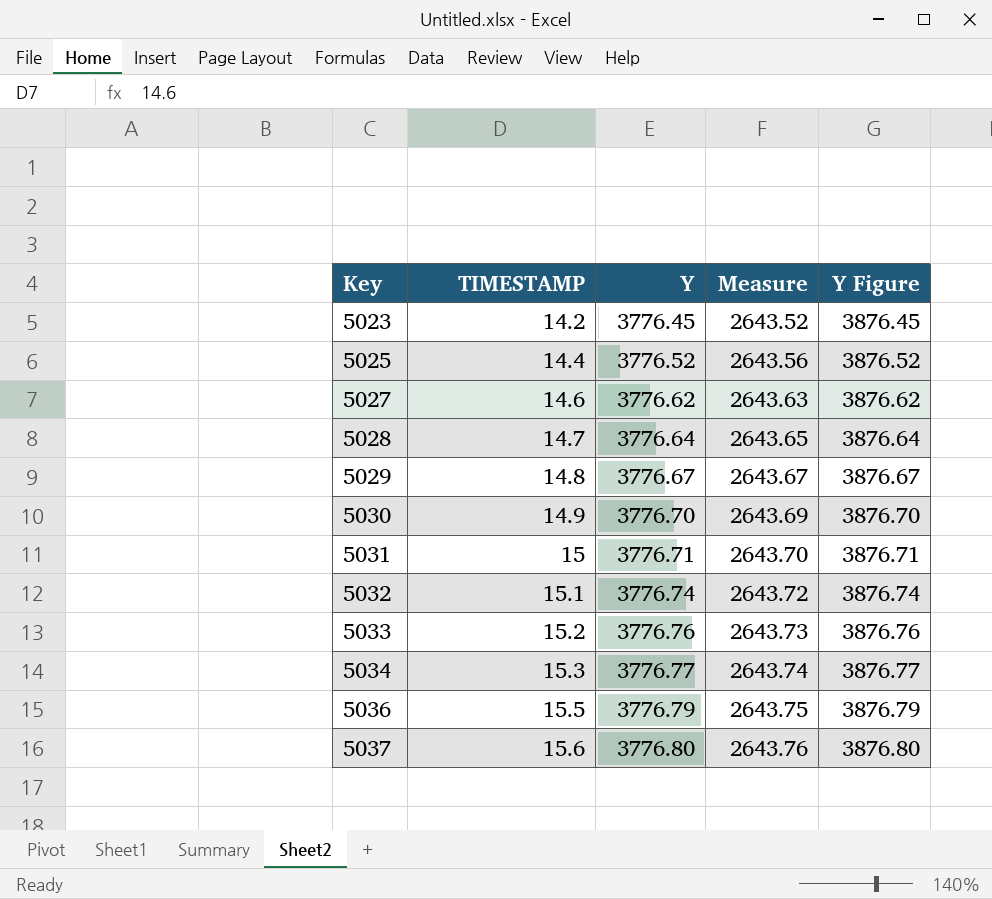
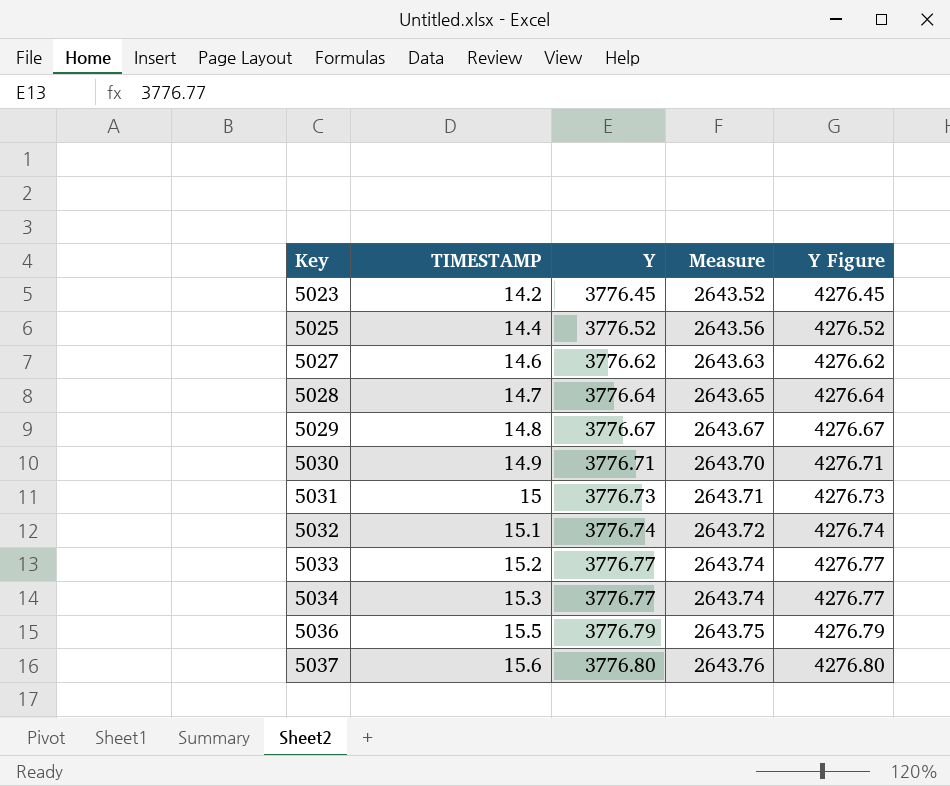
column Y Figure | formula: [Y] + 100 -> [Y] + 500
5030 | Y: 3776.70 -> 3776.71
5030 | Measure: 2643.69 -> 2643.70
5031 | Y: 3776.71 -> 3776.73
5031 | Measure: 2643.70 -> 2643.71
5033 | Y: 3776.76 -> 3776.77
5033 | Measure: 2643.73 -> 2643.74

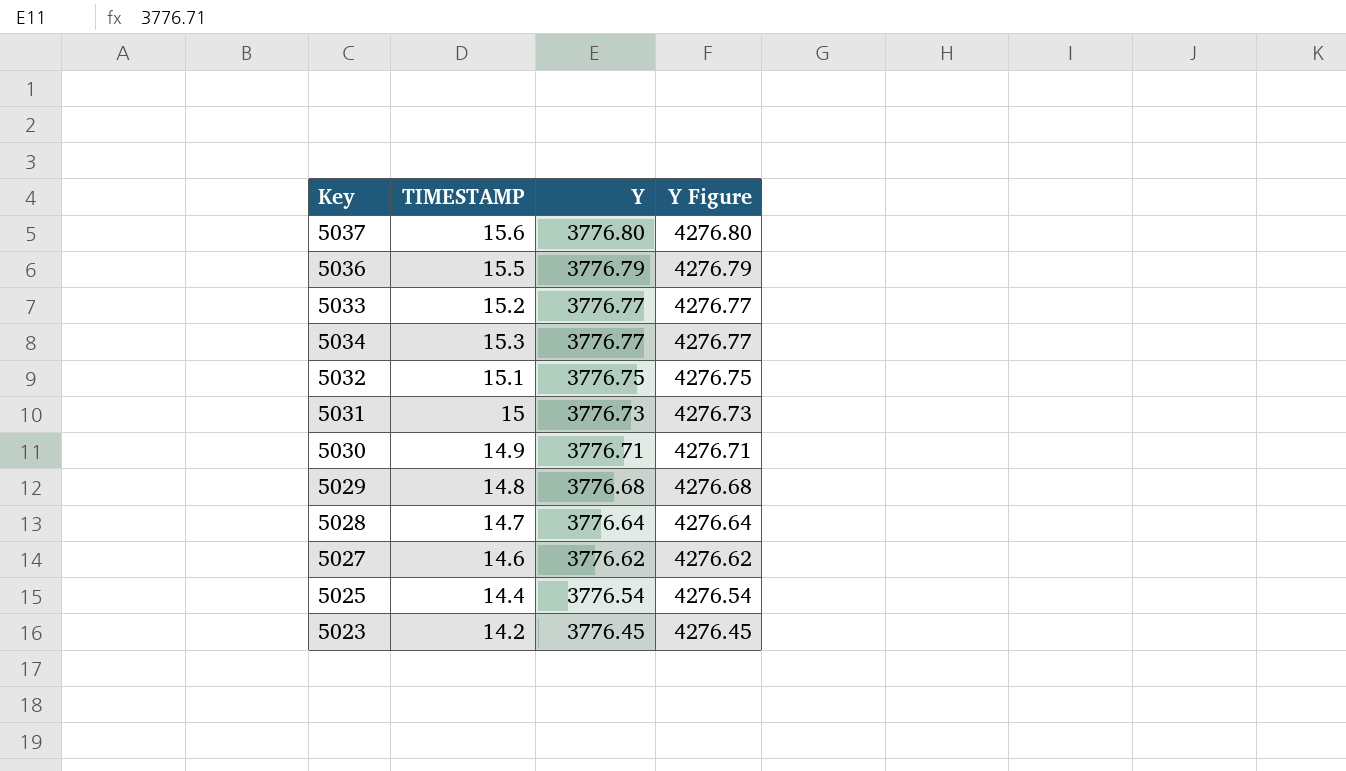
row order: Key ascending -> Y descending
column Measure | formula: [Y] * 0.7 -> none
5032 | Y: 3776.74 -> 3776.75
5032 | Y Figure: 4276.74 -> 4276.75
5029 | Y: 3776.67 -> 3776.68
5029 | Y Figure: 4276.67 -> 4276.68
5025 | Y: 3776.52 -> 3776.54
5025 | Y Figure: 4276.52 -> 4276.54

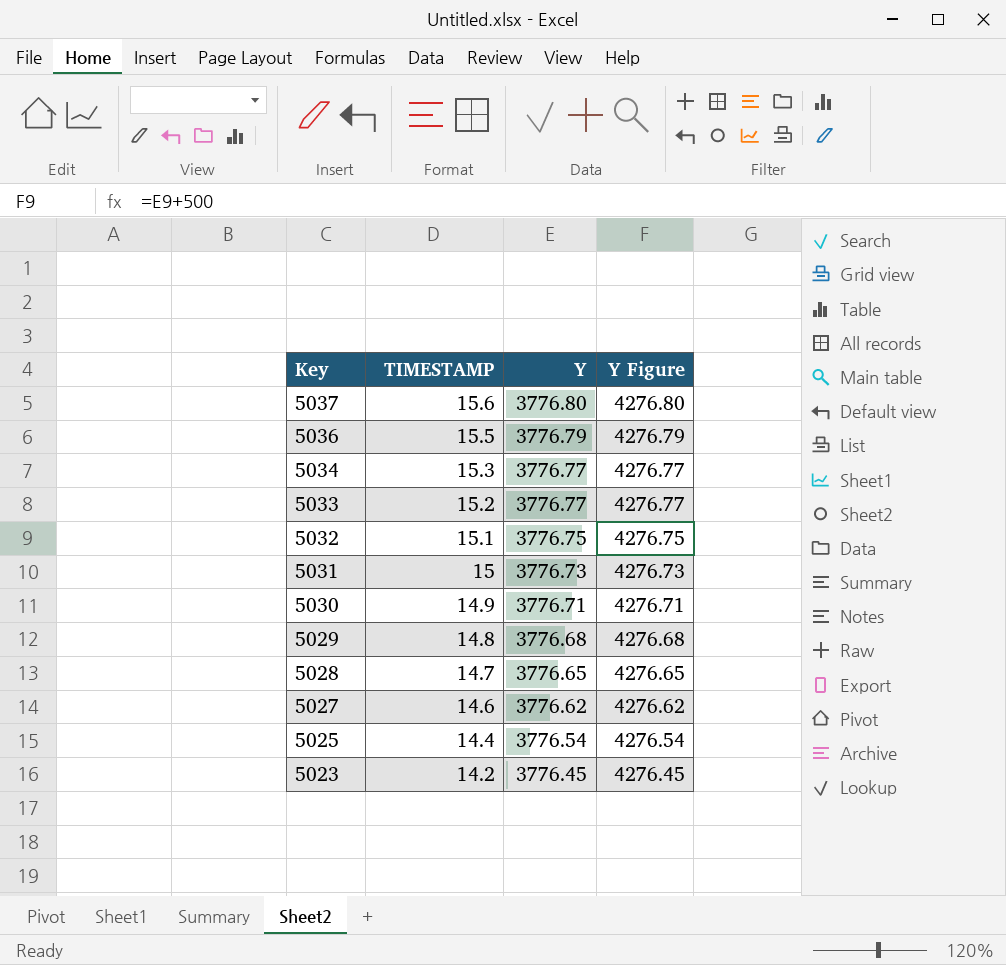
row order: Y descending -> Key descending
5028 | Y: 3776.64 -> 3776.65
5028 | Y Figure: 4276.64 -> 4276.65

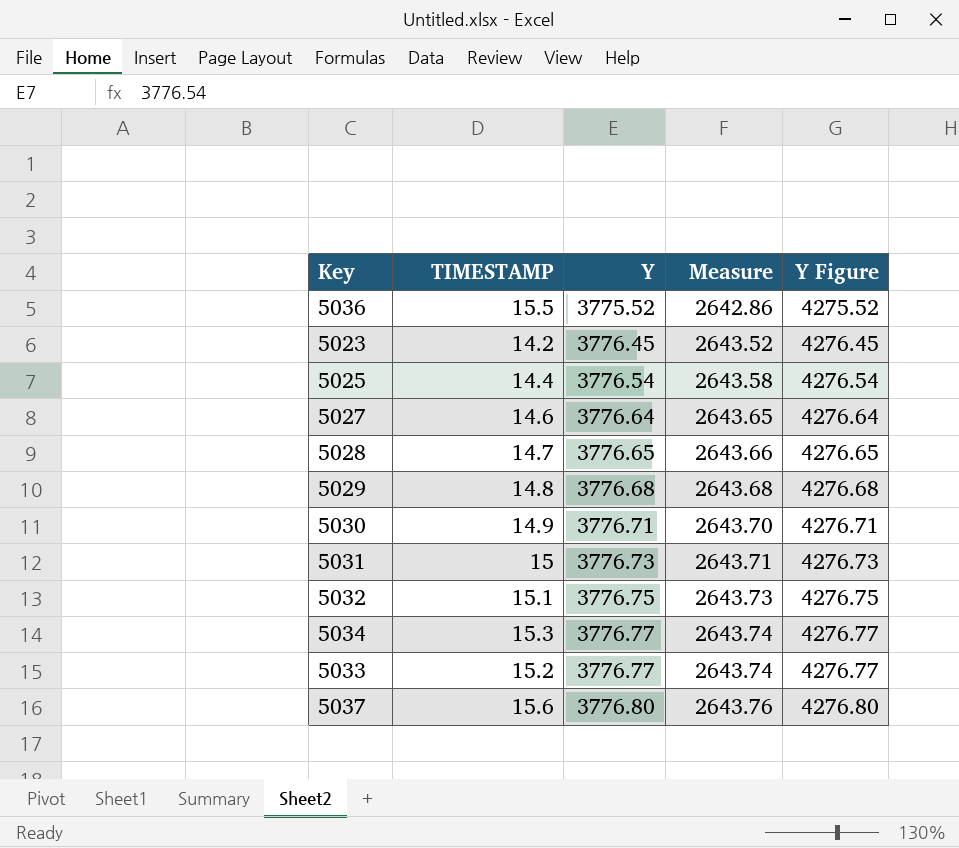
row order: Key descending -> Y ascending
column Measure | formula: none -> [Y] * 0.7
5036 | Y: 3776.79 -> 3775.52
5036 | Y Figure: 4276.79 -> 4275.52
5027 | Y: 3776.62 -> 3776.64
5027 | Y Figure: 4276.62 -> 4276.64

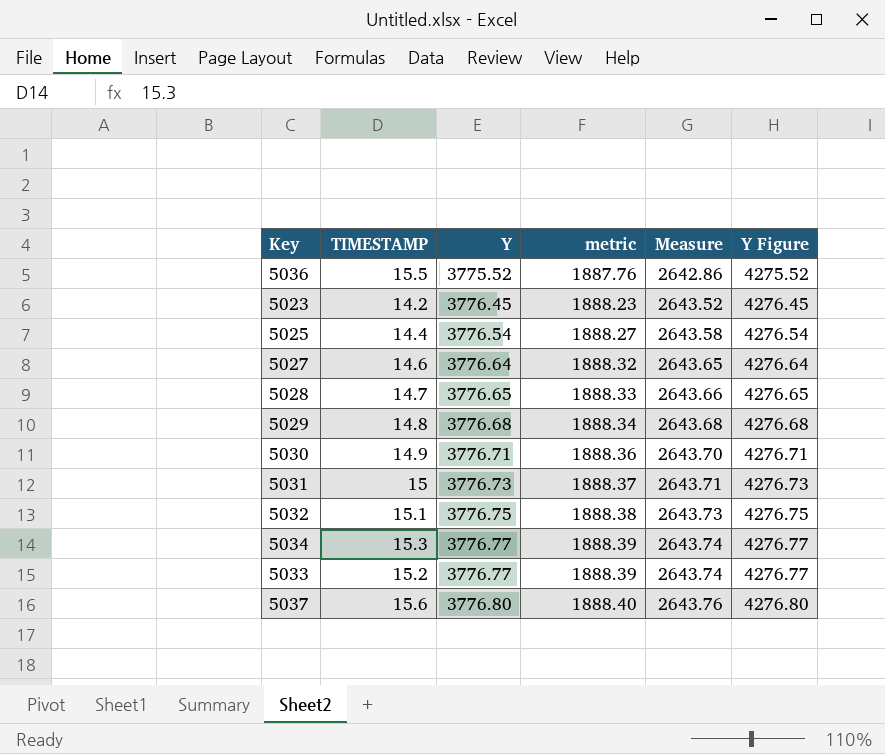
column metric | formula: none -> [Y] * 0.5

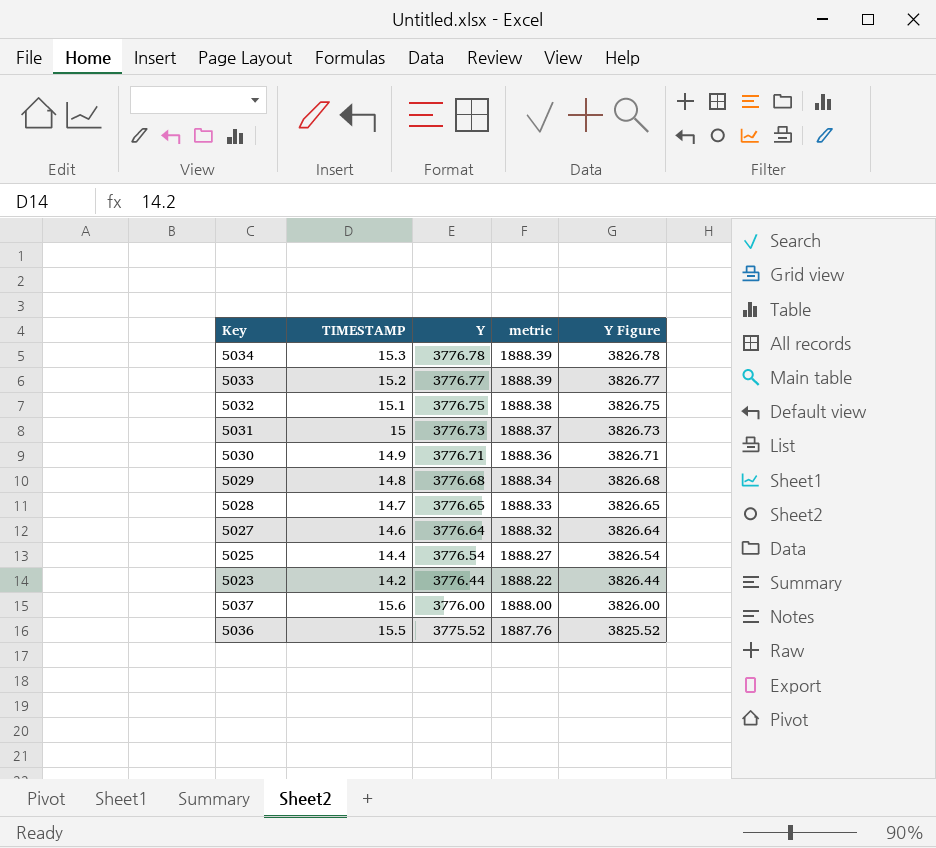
row order: Y ascending -> Y descending
column Measure | formula: [Y] * 0.7 -> none
column Y Figure | formula: [Y] + 500 -> [Y] + 50
5034 | Y: 3776.77 -> 3776.78
5023 | Y: 3776.45 -> 3776.44
5023 | metric: 1888.23 -> 1888.22
5037 | Y: 3776.80 -> 3776.00
5037 | metric: 1888.40 -> 1888.00

